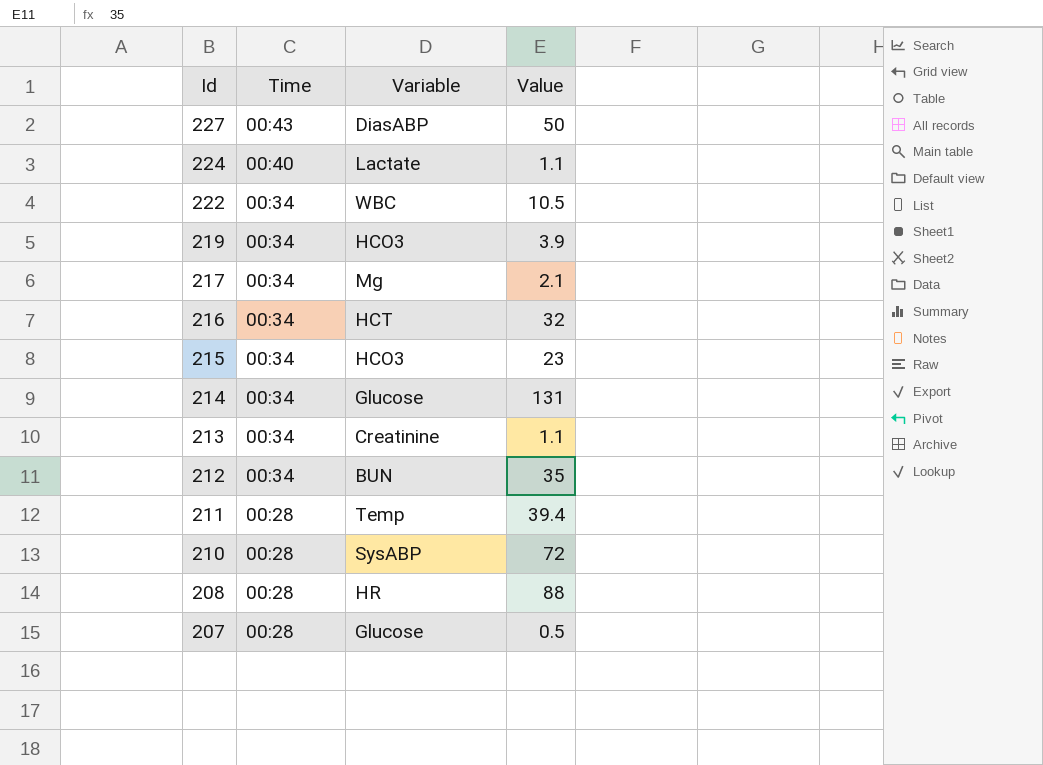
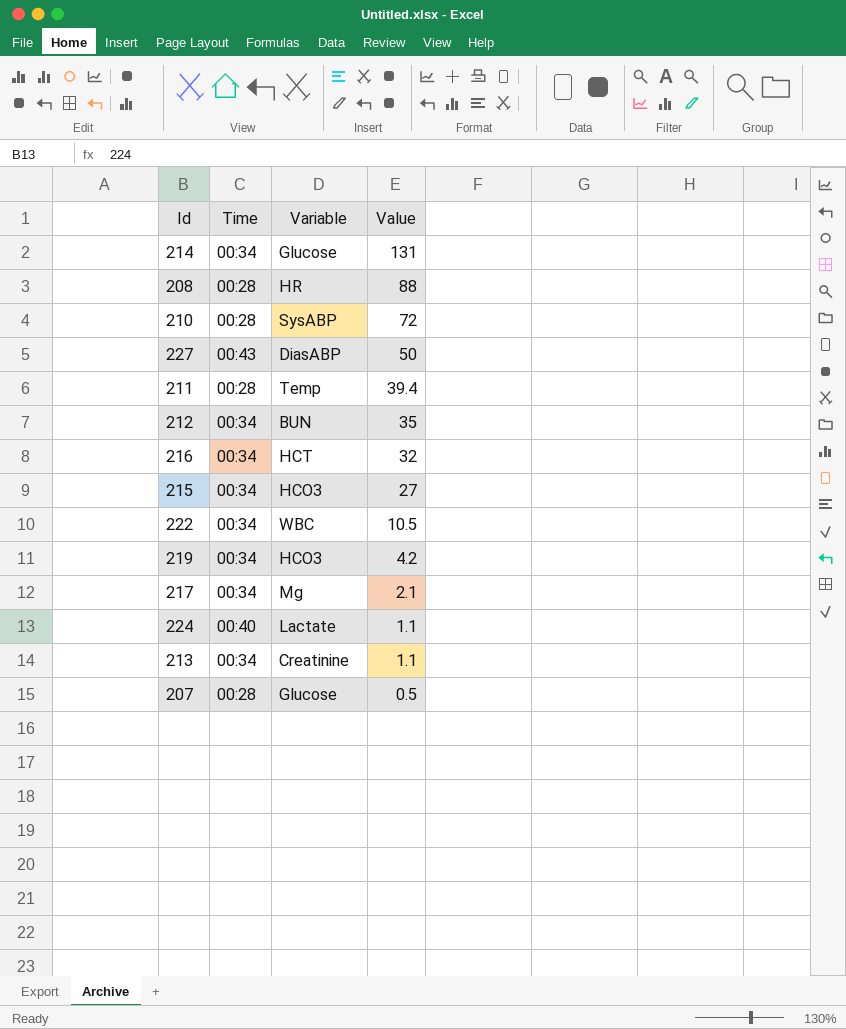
row order: Id descending -> Value descending
215 | Value: 23 -> 27
219 | Value: 3.9 -> 4.2

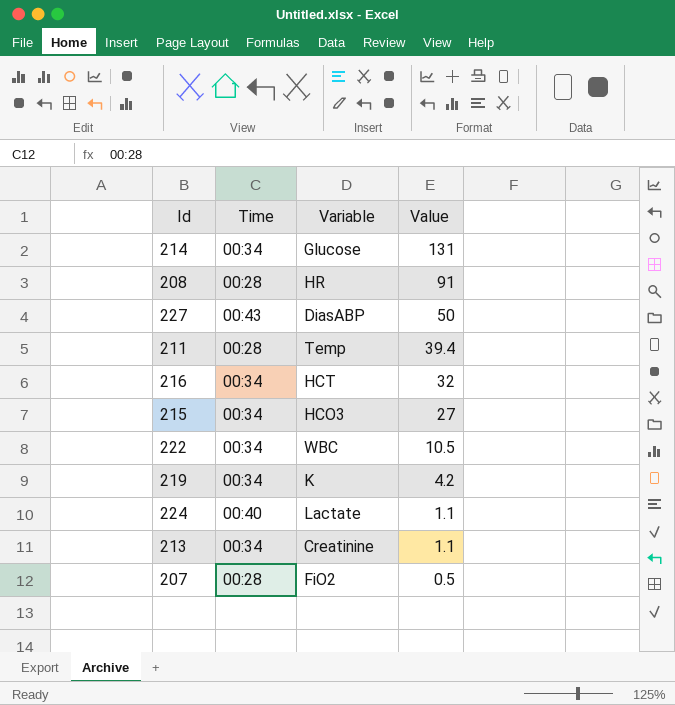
row 210: 00:28 | SysABP | 72 -> none
row 212: 00:34 | BUN | 35 -> none
row 217: 00:34 | Mg | 2.1 -> none
208 | Value: 88 -> 91
219 | Variable: HCO3 -> K
207 | Variable: Glucose -> FiO2

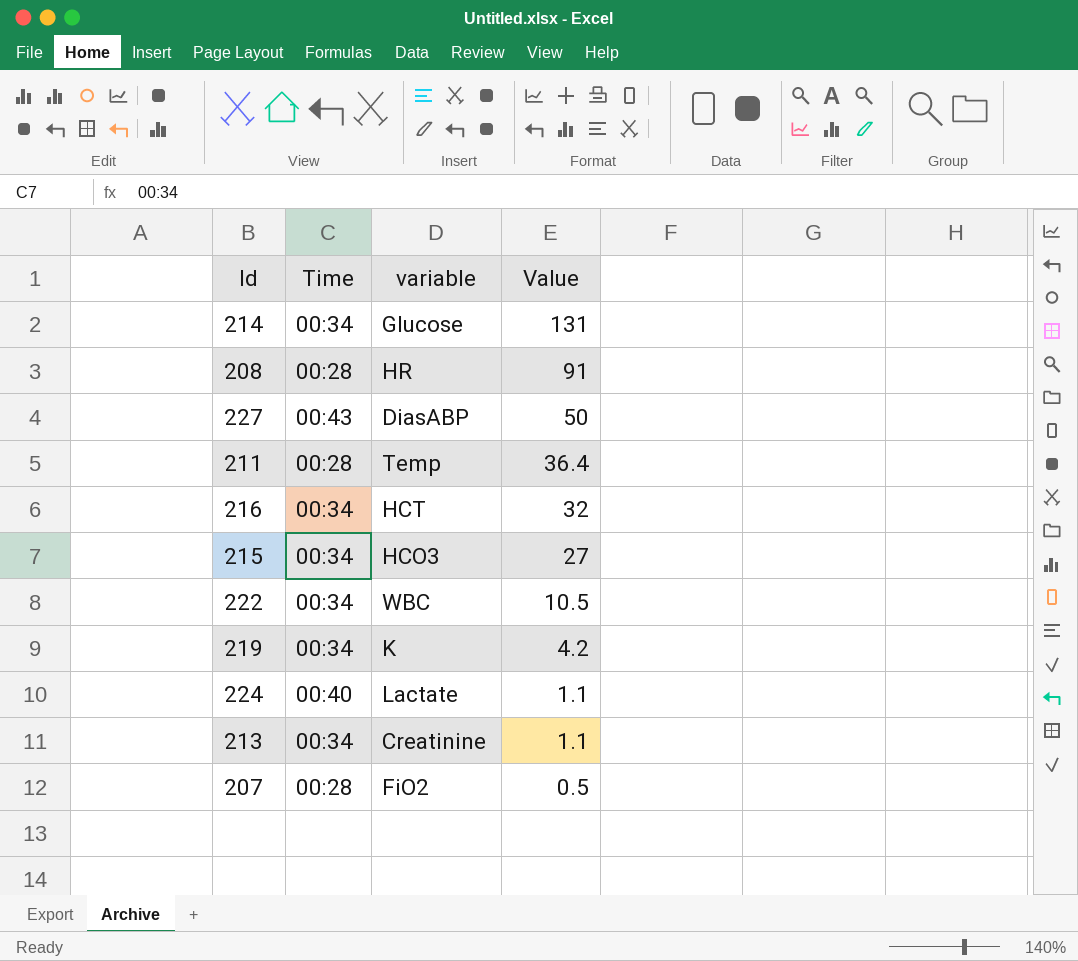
column name: Variable -> variable
211 | Value: 39.4 -> 36.4

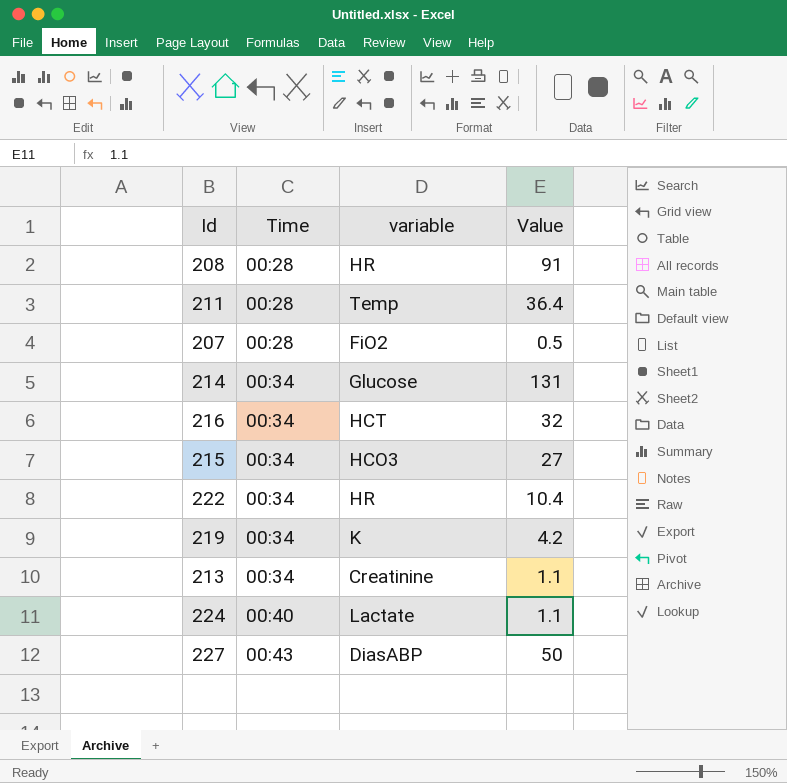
row order: Value descending -> Time ascending
222 | variable: WBC -> HR
222 | Value: 10.5 -> 10.4

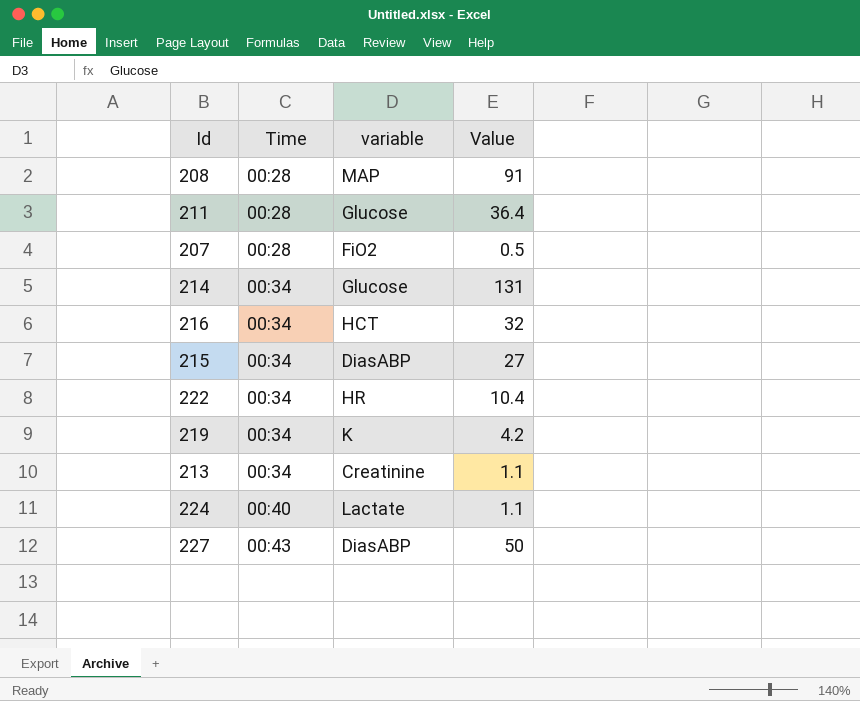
208 | variable: HR -> MAP
211 | variable: Temp -> Glucose
215 | variable: HCO3 -> DiasABP

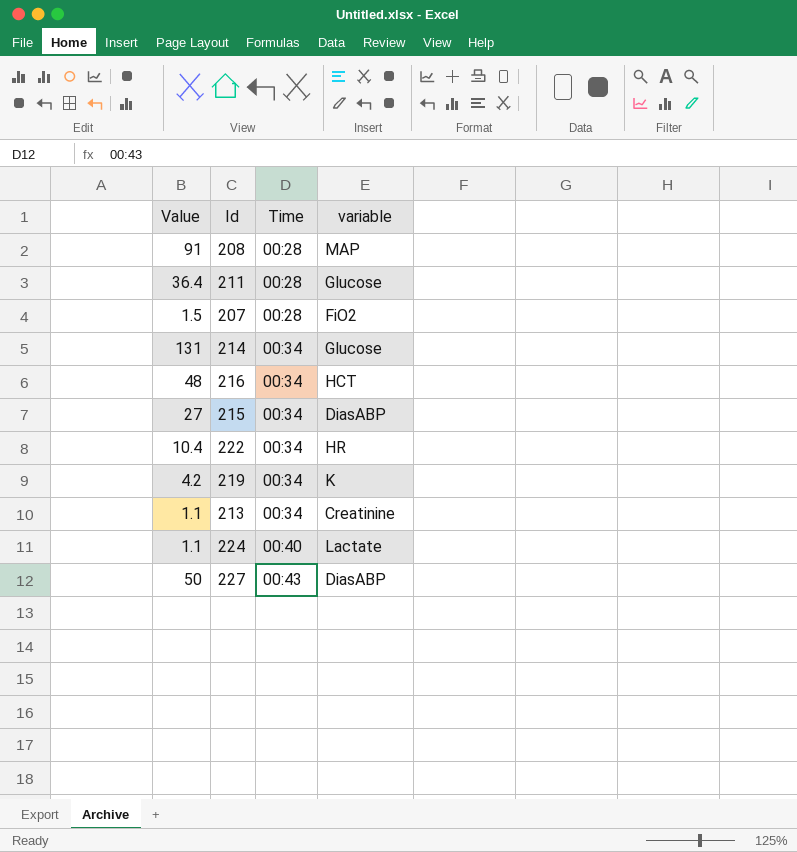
column Value | position: 4 -> 1
207 | Value: 0.5 -> 1.5
216 | Value: 32 -> 48

